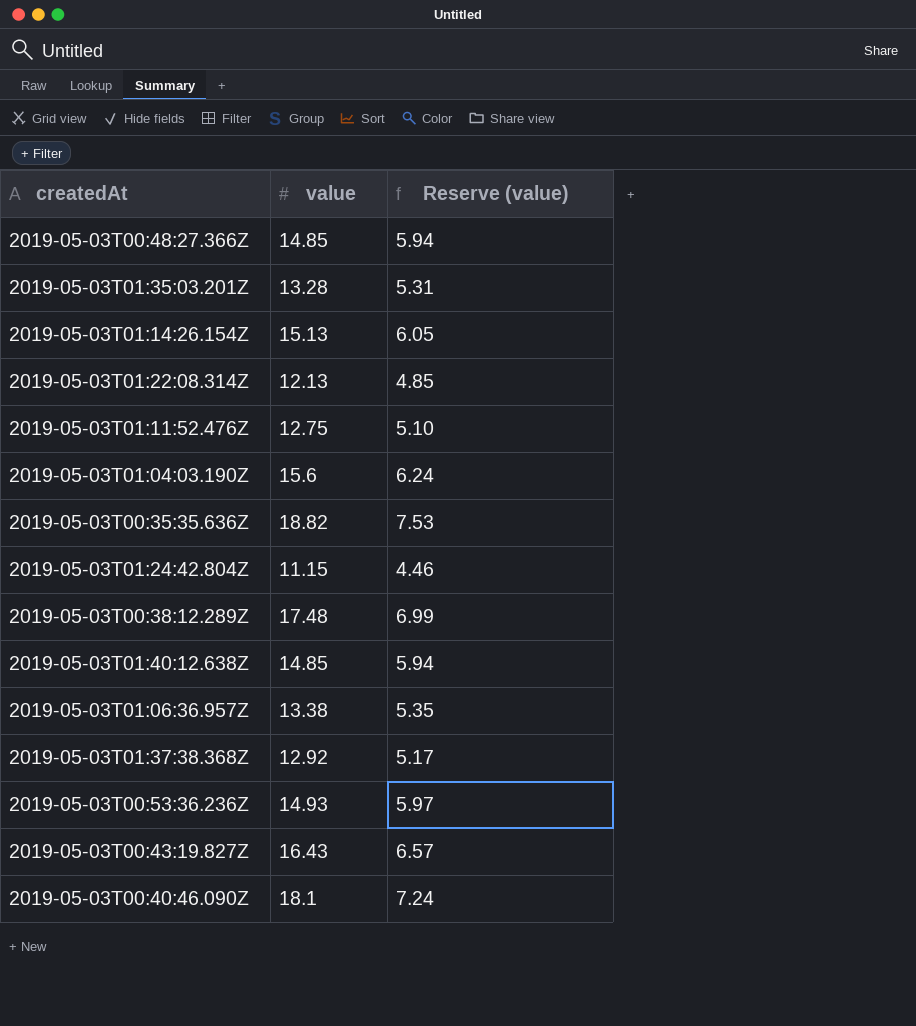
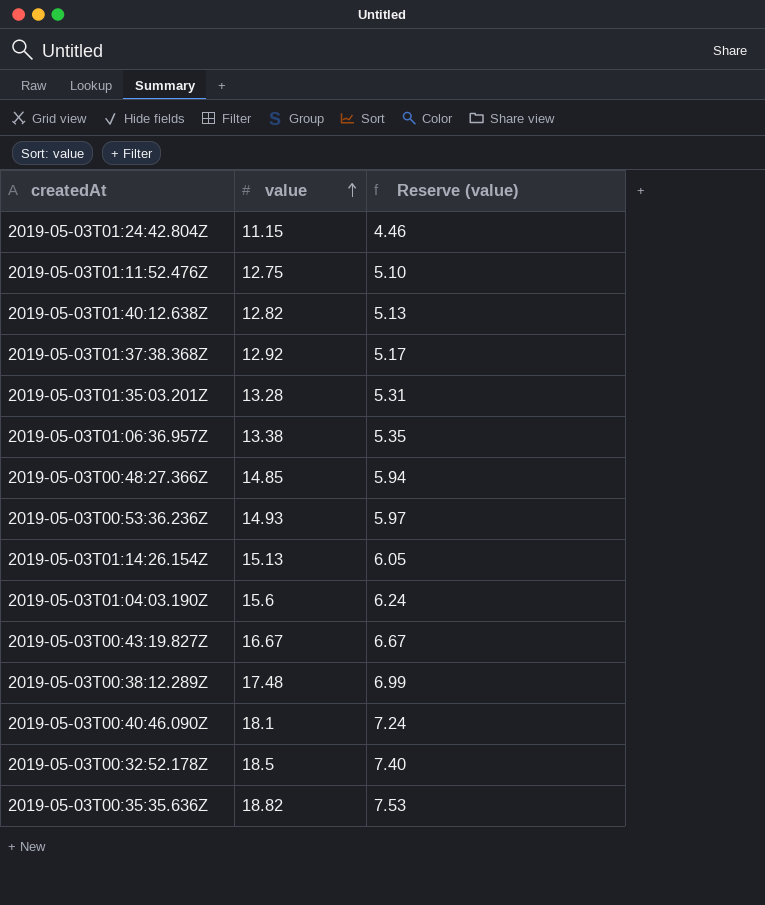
row order: none -> value ascending
row 2019-05-03T01:22:08.314Z: 12.13 | 4.85 -> none
2019-05-03T01:40:12.638Z | value: 14.85 -> 12.82
2019-05-03T01:40:12.638Z | Reserve (value): 5.94 -> 5.13
2019-05-03T00:43:19.827Z | value: 16.43 -> 16.67
2019-05-03T00:43:19.827Z | Reserve (value): 6.57 -> 6.67
row 2019-05-03T00:32:52.178Z: none -> 18.5 | 7.40

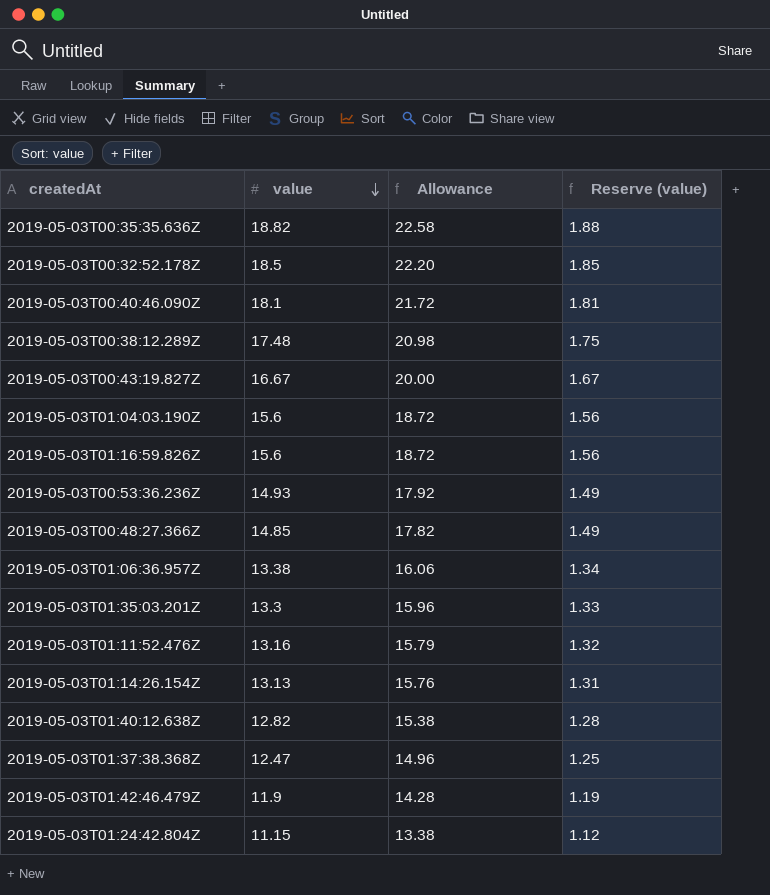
row order: value ascending -> value descending
column Allowance | formula: none -> [value] * 1.2
column Reserve (value) | formula: [value] * 0.4 -> [value] * 0.1
row 2019-05-03T01:16:59.826Z: none -> 15.6 | 18.72 | 1.56
2019-05-03T01:35:03.201Z | value: 13.28 -> 13.3
2019-05-03T01:11:52.476Z | value: 12.75 -> 13.16
2019-05-03T01:14:26.154Z | value: 15.13 -> 13.13
2019-05-03T01:37:38.368Z | value: 12.92 -> 12.47
row 2019-05-03T01:42:46.479Z: none -> 11.9 | 14.28 | 1.19

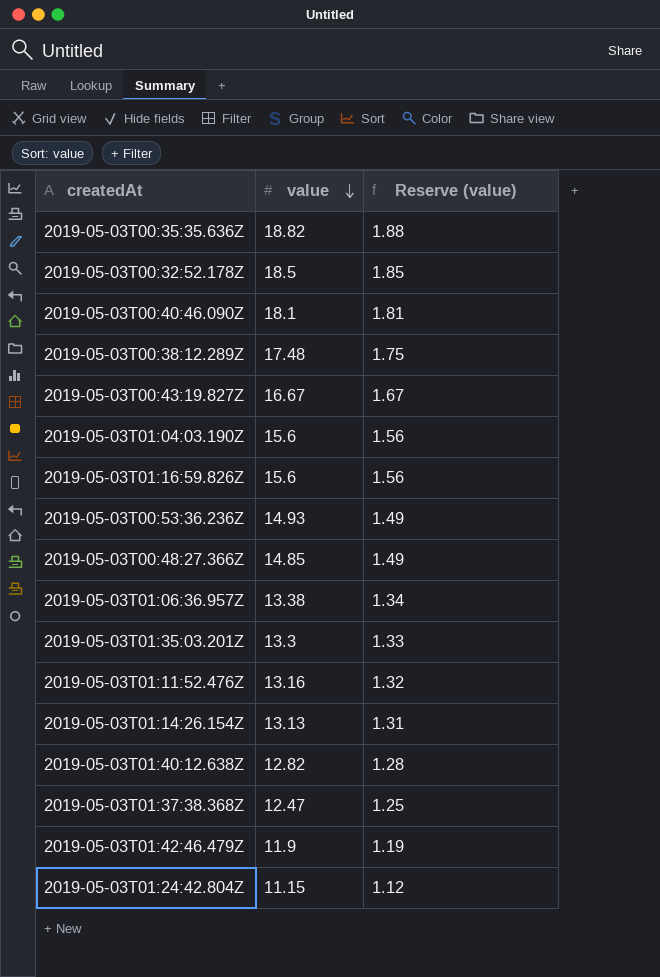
column Allowance | formula: [value] * 1.2 -> none

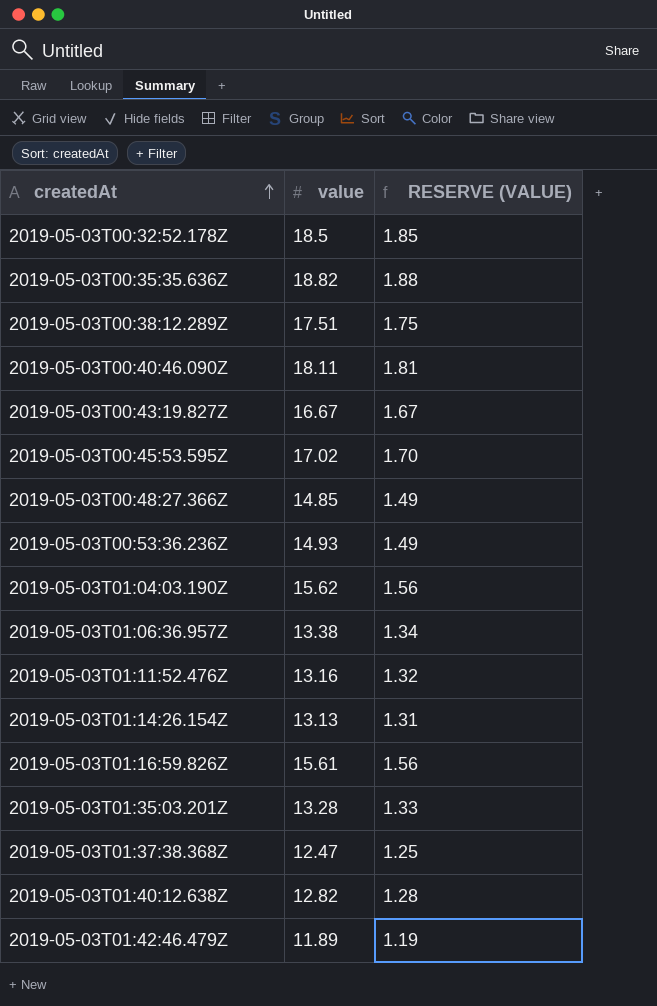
row order: value descending -> createdAt ascending
column name: Reserve (value) -> RESERVE (VALUE)
row 2019-05-03T01:24:42.804Z: 11.15 | 1.12 -> none
2019-05-03T00:38:12.289Z | value: 17.48 -> 17.51
2019-05-03T00:40:46.090Z | value: 18.1 -> 18.11
row 2019-05-03T00:45:53.595Z: none -> 17.02 | 1.70
2019-05-03T01:04:03.190Z | value: 15.6 -> 15.62
2019-05-03T01:16:59.826Z | value: 15.6 -> 15.61
2019-05-03T01:35:03.201Z | value: 13.3 -> 13.28
2019-05-03T01:42:46.479Z | value: 11.9 -> 11.89

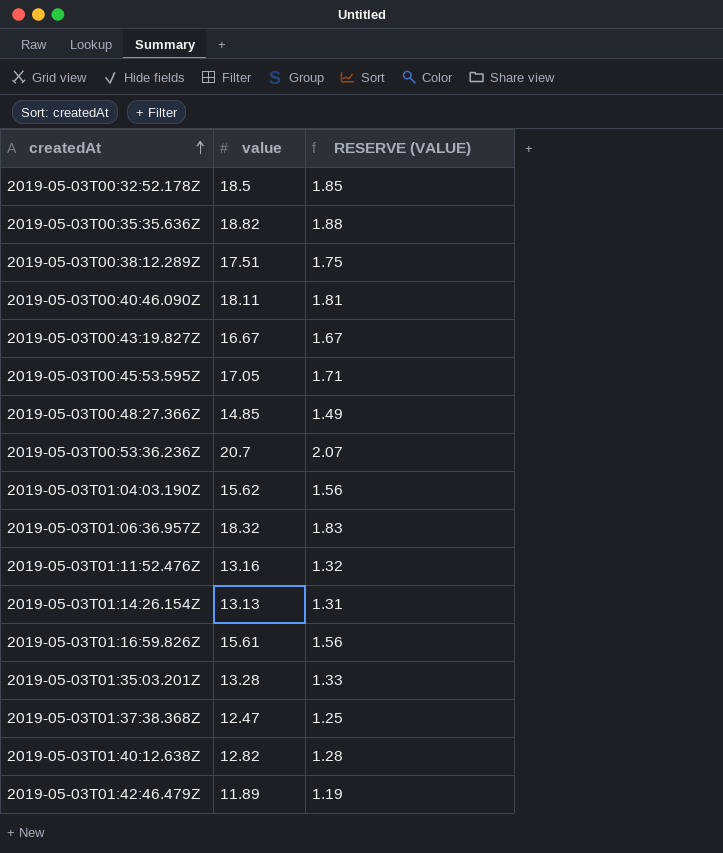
2019-05-03T00:45:53.595Z | value: 17.02 -> 17.05
2019-05-03T00:45:53.595Z | RESERVE (VALUE): 1.70 -> 1.71
2019-05-03T00:53:36.236Z | value: 14.93 -> 20.7
2019-05-03T00:53:36.236Z | RESERVE (VALUE): 1.49 -> 2.07
2019-05-03T01:06:36.957Z | value: 13.38 -> 18.32
2019-05-03T01:06:36.957Z | RESERVE (VALUE): 1.34 -> 1.83

